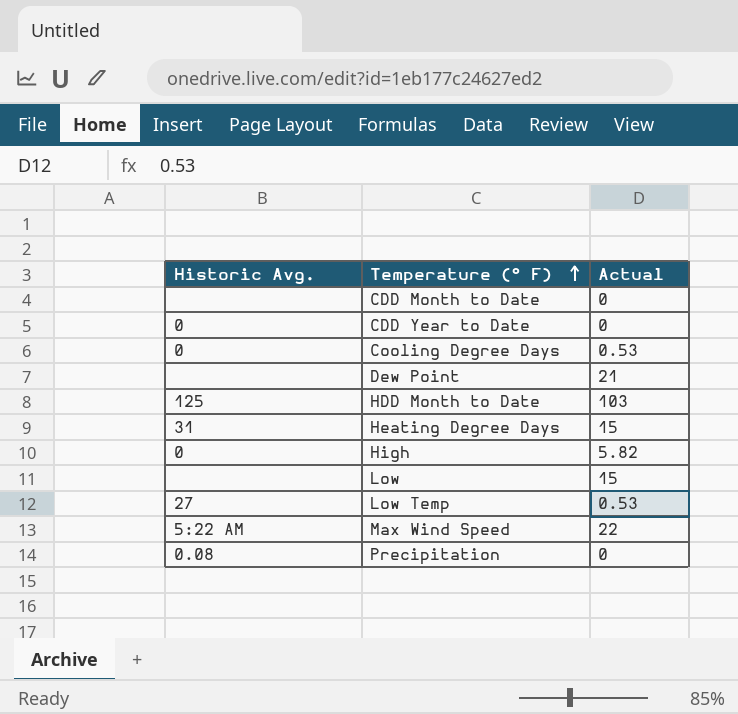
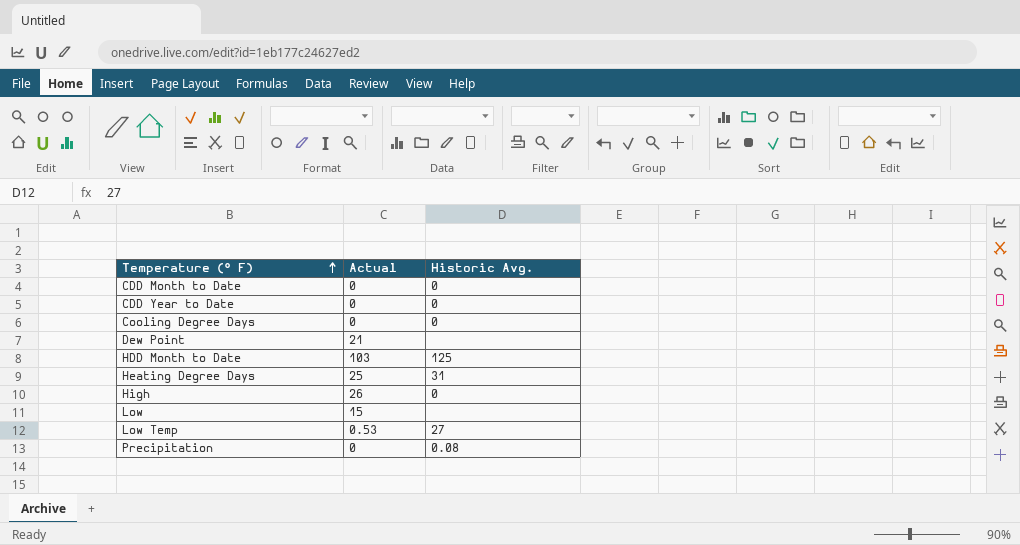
column Historic Avg. | position: 1 -> 3
row Max Wind Speed: 5:22 AM | 22 -> none
CDD Month to Date | Historic Avg.: none -> 0
Cooling Degree Days | Actual: 0.53 -> 0
Heating Degree Days | Actual: 15 -> 25
High | Actual: 5.82 -> 26

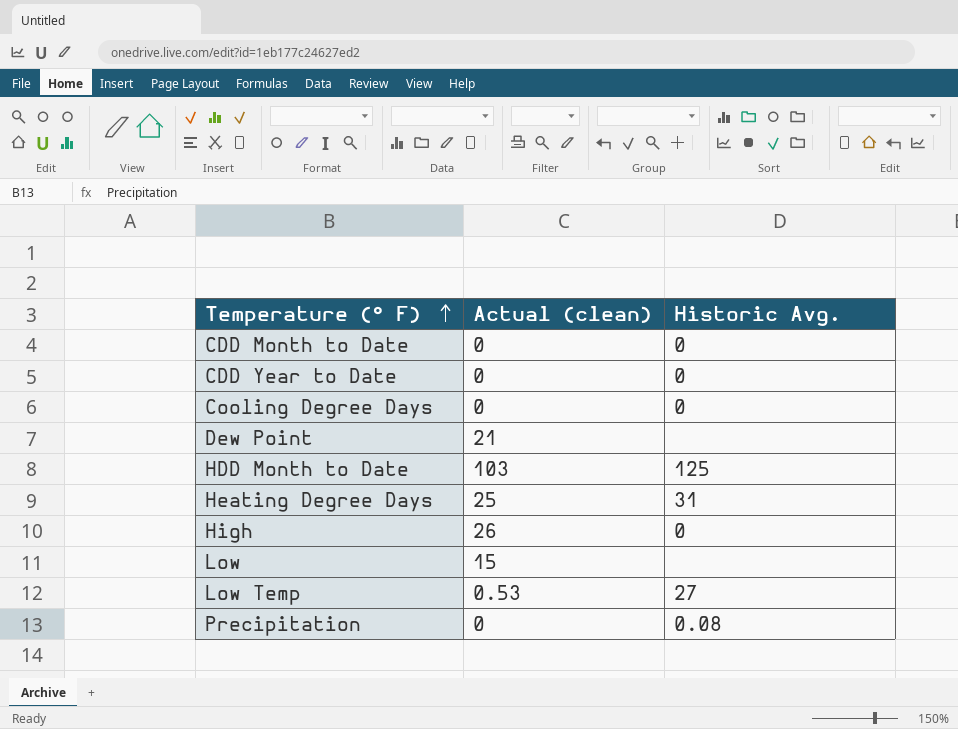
column name: Actual -> Actual (clean)

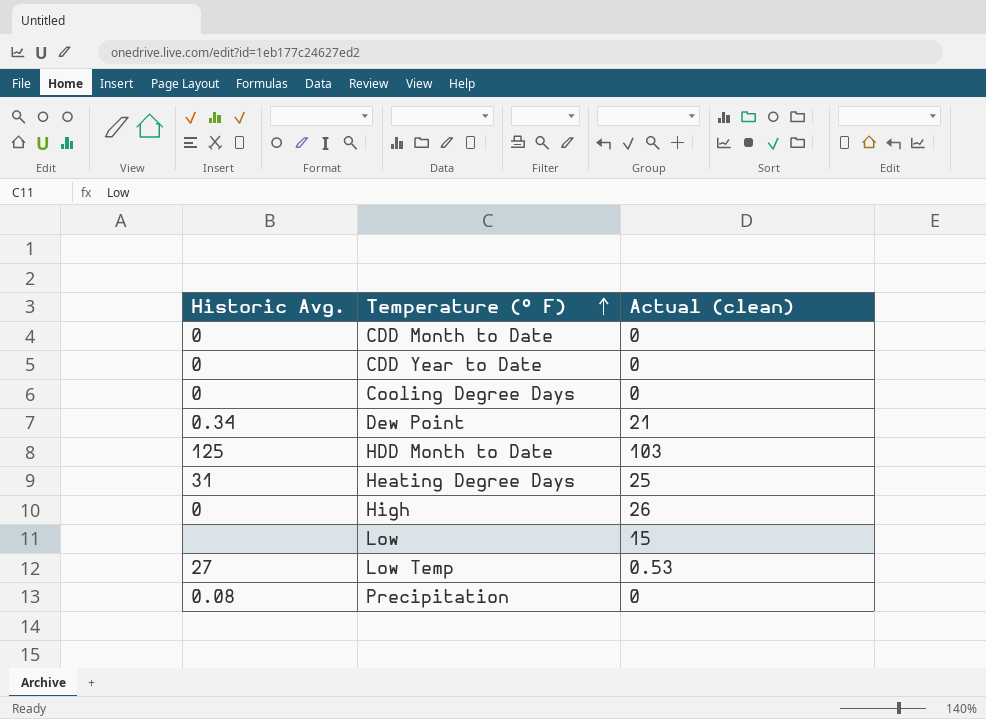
column Historic Avg. | position: 3 -> 1
Dew Point | Historic Avg.: none -> 0.34

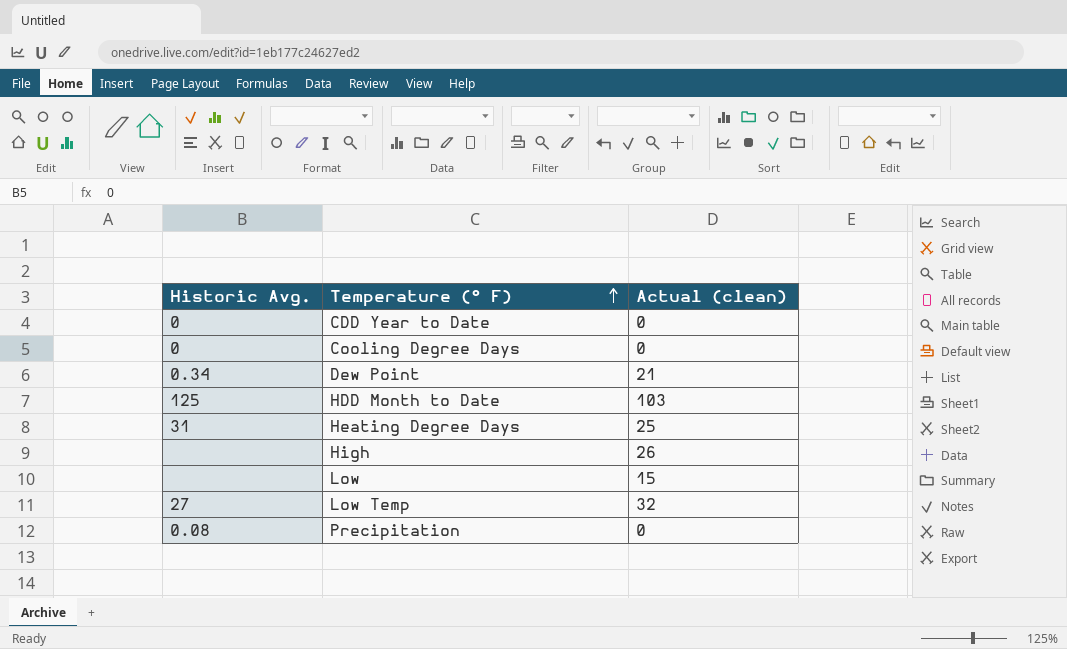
row CDD Month to Date: 0 | 0 -> none
High | Historic Avg.: 0 -> none
Low Temp | Actual (clean): 0.53 -> 32

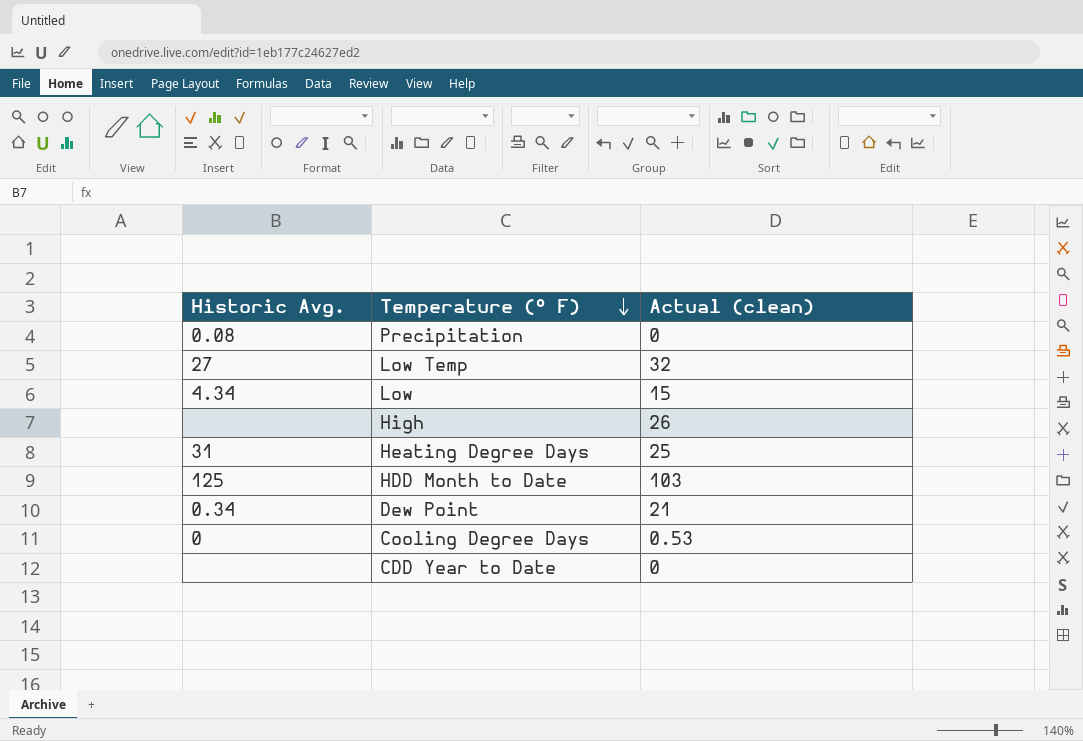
row order: Temperature (° F) ascending -> Temperature (° F) descending
Low | Historic Avg.: none -> 4.34
Cooling Degree Days | Actual (clean): 0 -> 0.53
CDD Year to Date | Historic Avg.: 0 -> none

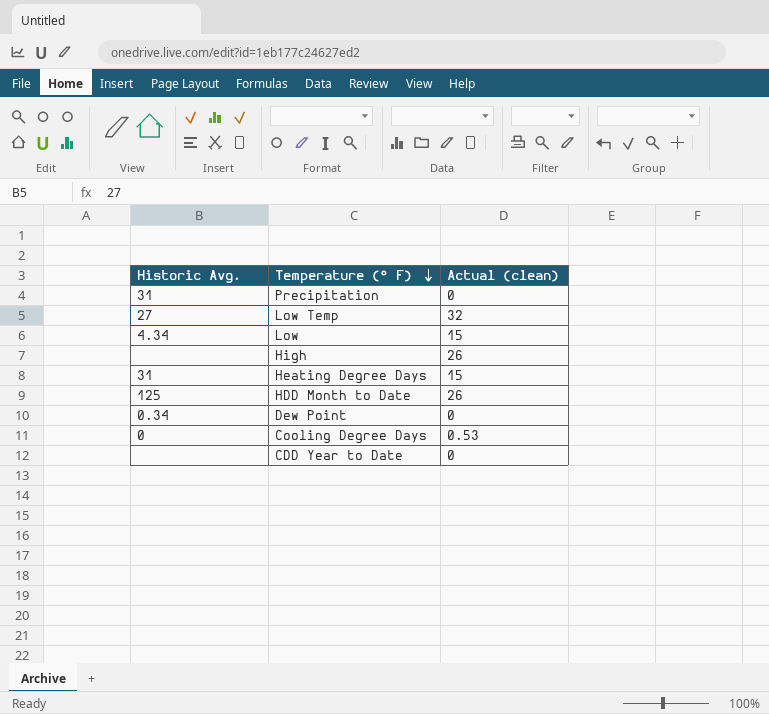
Precipitation | Historic Avg.: 0.08 -> 31
Heating Degree Days | Actual (clean): 25 -> 15
HDD Month to Date | Actual (clean): 103 -> 26
Dew Point | Actual (clean): 21 -> 0

